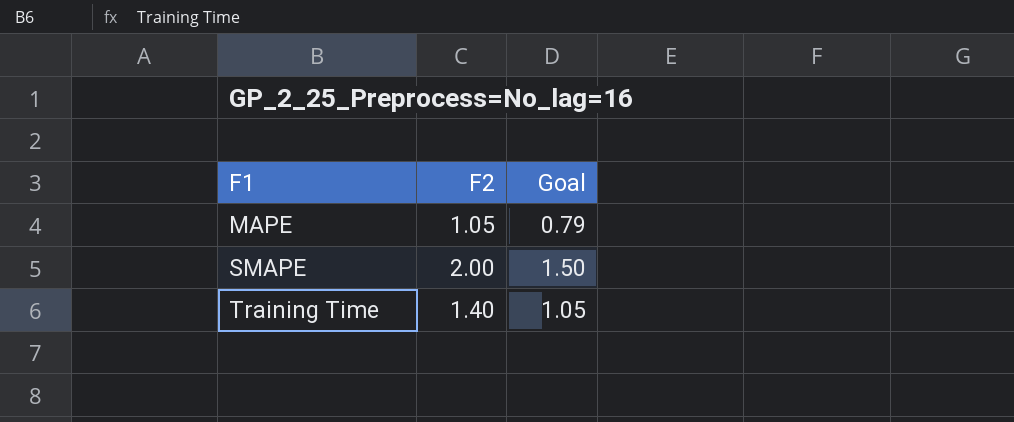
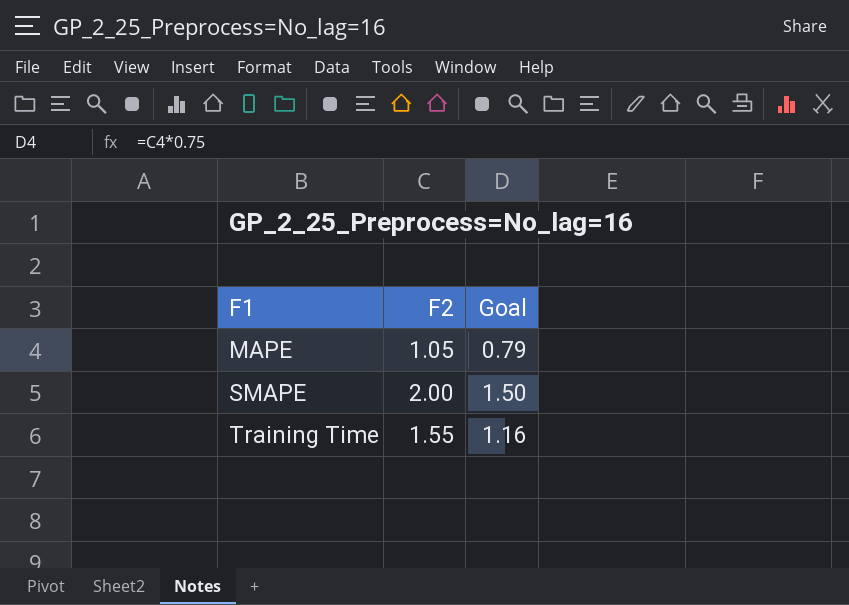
Training Time | F2: 1.40 -> 1.55
Training Time | Goal: 1.05 -> 1.16

